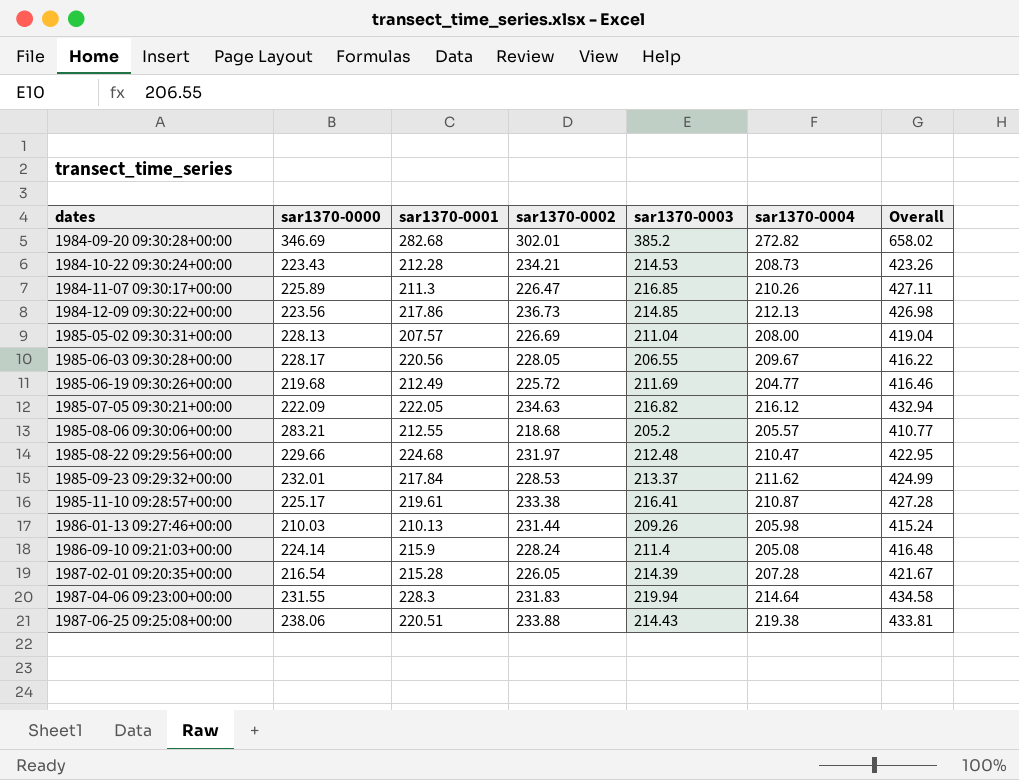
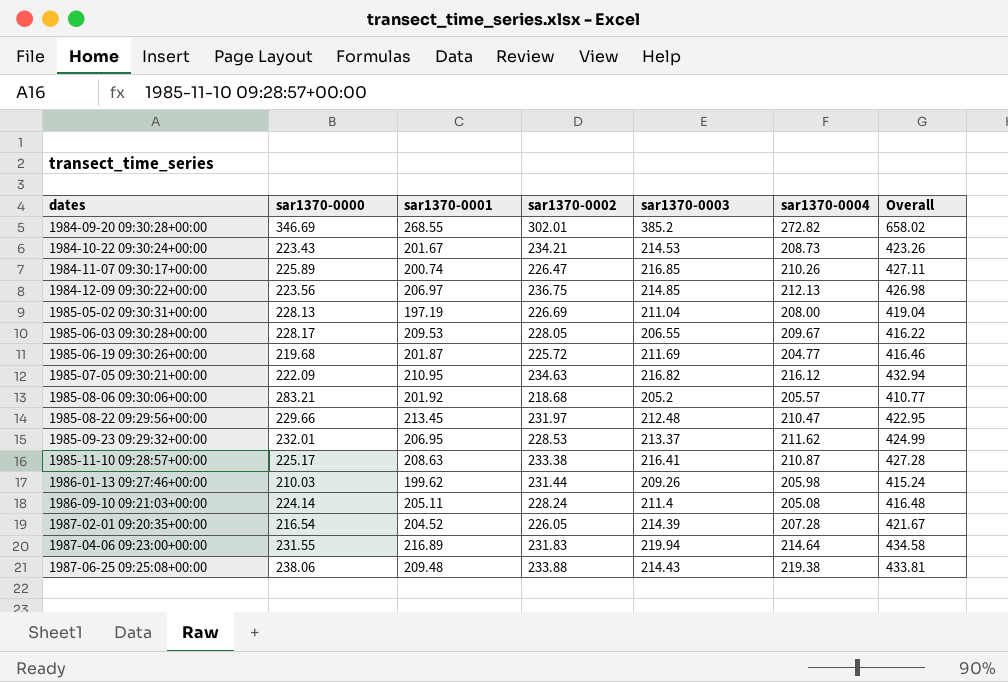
1984-09-20 09:30:28+00:00 | sar1370-0001: 282.68 -> 268.55
1984-10-22 09:30:24+00:00 | sar1370-0001: 212.28 -> 201.67
1984-11-07 09:30:17+00:00 | sar1370-0001: 211.3 -> 200.74
1984-12-09 09:30:22+00:00 | sar1370-0001: 217.86 -> 206.97
1984-12-09 09:30:22+00:00 | sar1370-0002: 236.73 -> 236.75
1985-05-02 09:30:31+00:00 | sar1370-0001: 207.57 -> 197.19
1985-06-03 09:30:28+00:00 | sar1370-0001: 220.56 -> 209.53
1985-06-19 09:30:26+00:00 | sar1370-0001: 212.49 -> 201.87
1985-07-05 09:30:21+00:00 | sar1370-0001: 222.05 -> 210.95
1985-08-06 09:30:06+00:00 | sar1370-0001: 212.55 -> 201.92
1985-08-22 09:29:56+00:00 | sar1370-0001: 224.68 -> 213.45
1985-09-23 09:29:32+00:00 | sar1370-0001: 217.84 -> 206.95
1985-11-10 09:28:57+00:00 | sar1370-0001: 219.61 -> 208.63
1986-01-13 09:27:46+00:00 | sar1370-0001: 210.13 -> 199.62
1986-09-10 09:21:03+00:00 | sar1370-0001: 215.9 -> 205.11
1987-02-01 09:20:35+00:00 | sar1370-0001: 215.28 -> 204.52
1987-04-06 09:23:00+00:00 | sar1370-0001: 228.3 -> 216.89
1987-06-25 09:25:08+00:00 | sar1370-0001: 220.51 -> 209.48

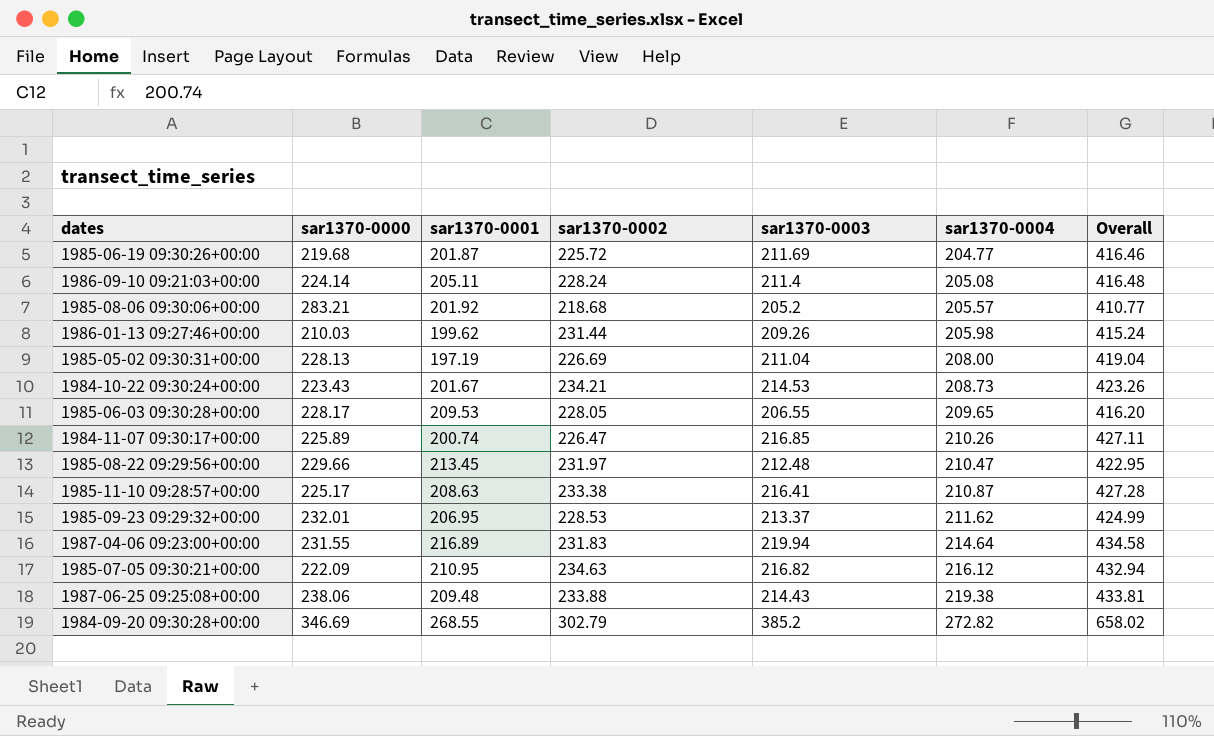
row order: dates ascending -> sar1370-0004 ascending
row 1984-12-09 09:30:22+00:00: 223.56 | 206.97 | 236.75 | 214.85 | 212.13 | 426.98 -> none
row 1987-02-01 09:20:35+00:00: 216.54 | 204.52 | 226.05 | 214.39 | 207.28 | 421.67 -> none
1985-06-03 09:30:28+00:00 | sar1370-0004: 209.67 -> 209.65
1985-06-03 09:30:28+00:00 | Overall: 416.22 -> 416.20
1984-09-20 09:30:28+00:00 | sar1370-0002: 302.01 -> 302.79

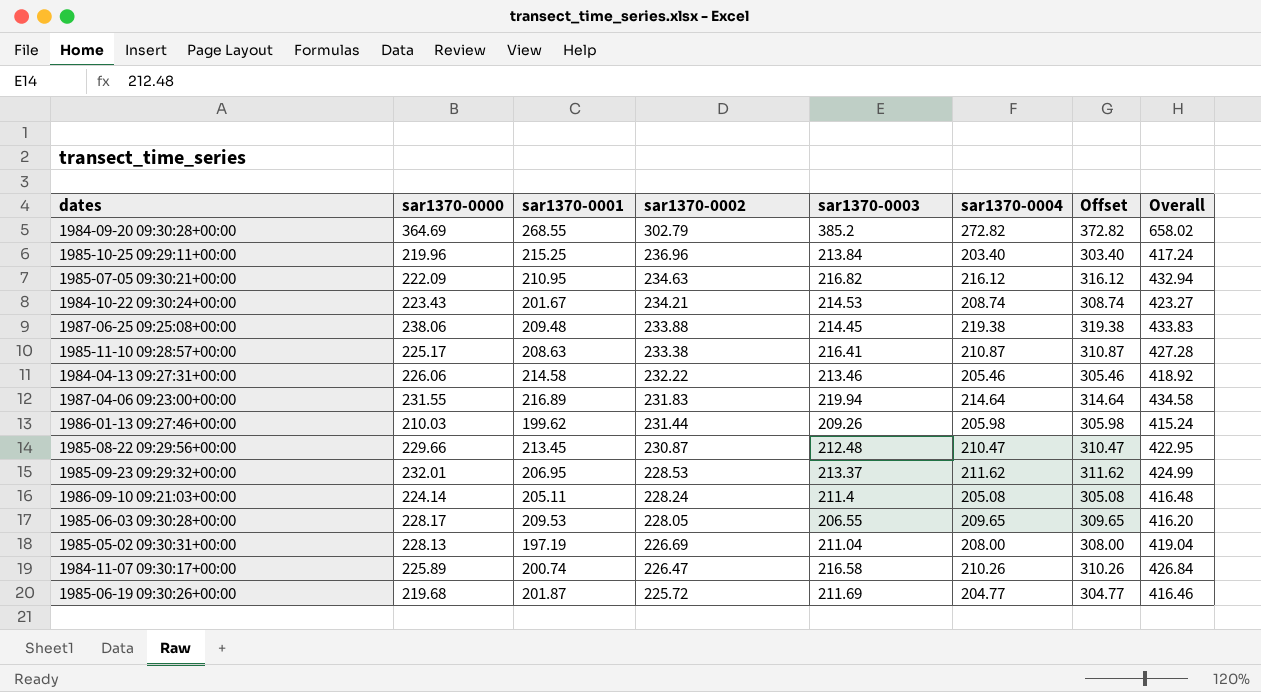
row order: sar1370-0004 ascending -> sar1370-0002 descending
column Offset | formula: none -> [sar1370-0004] + 100
row 1985-08-06 09:30:06+00:00: 283.21 | 201.92 | 218.68 | 205.2 | 205.57 | 410.77 -> none
1984-09-20 09:30:28+00:00 | sar1370-0000: 346.69 -> 364.69
row 1985-10-25 09:29:11+00:00: none -> 219.96 | 215.25 | 236.96 | 213.84 | 203.40 | 303.40 | 417.24
1984-10-22 09:30:24+00:00 | sar1370-0004: 208.73 -> 208.74
1984-10-22 09:30:24+00:00 | Overall: 423.26 -> 423.27
1987-06-25 09:25:08+00:00 | sar1370-0003: 214.43 -> 214.45
1987-06-25 09:25:08+00:00 | Overall: 433.81 -> 433.83
row 1984-04-13 09:27:31+00:00: none -> 226.06 | 214.58 | 232.22 | 213.46 | 205.46 | 305.46 | 418.92
1985-08-22 09:29:56+00:00 | sar1370-0002: 231.97 -> 230.87
1984-11-07 09:30:17+00:00 | sar1370-0003: 216.85 -> 216.58
1984-11-07 09:30:17+00:00 | Overall: 427.11 -> 426.84

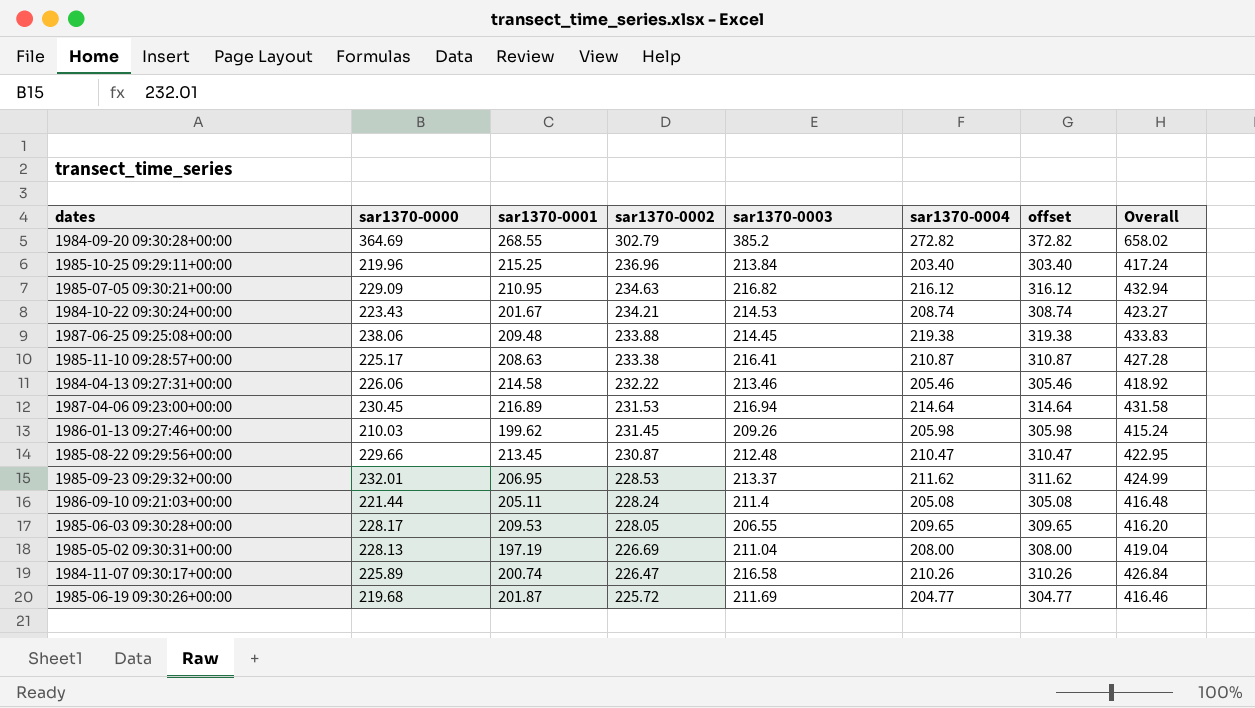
column name: Offset -> offset
1985-07-05 09:30:21+00:00 | sar1370-0000: 222.09 -> 229.09
1987-04-06 09:23:00+00:00 | sar1370-0000: 231.55 -> 230.45
1987-04-06 09:23:00+00:00 | sar1370-0002: 231.83 -> 231.53
1987-04-06 09:23:00+00:00 | sar1370-0003: 219.94 -> 216.94
1987-04-06 09:23:00+00:00 | Overall: 434.58 -> 431.58
1986-01-13 09:27:46+00:00 | sar1370-0002: 231.44 -> 231.45
1986-09-10 09:21:03+00:00 | sar1370-0000: 224.14 -> 221.44

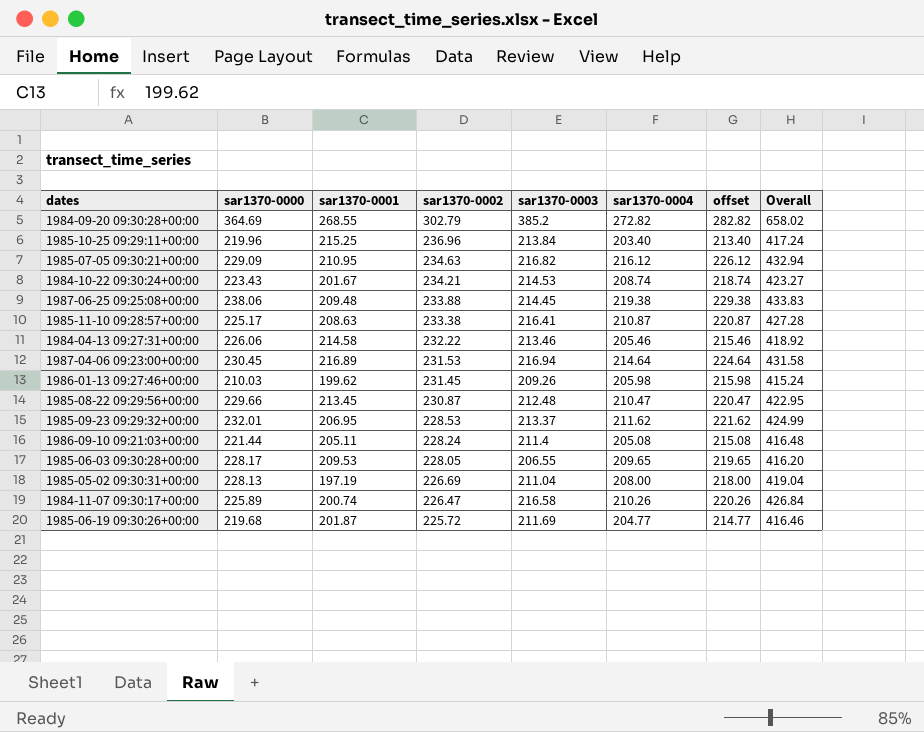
column offset | formula: [sar1370-0004] + 100 -> [sar1370-0004] + 10

